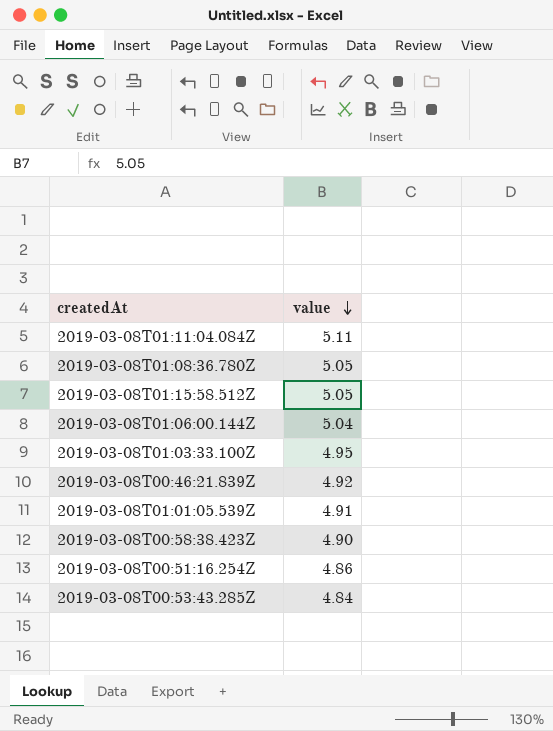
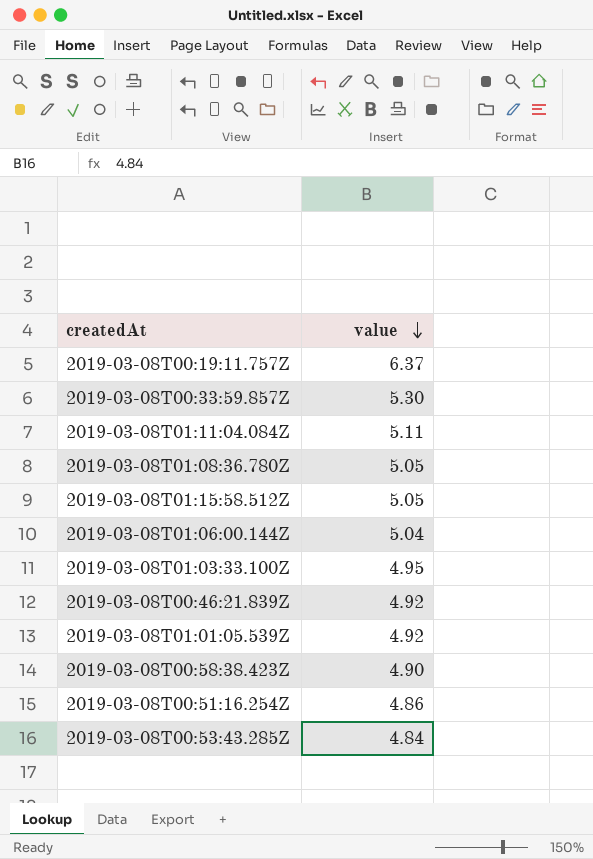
row 2019-03-08T00:19:11.757Z: none -> 6.37
row 2019-03-08T00:33:59.857Z: none -> 5.30
2019-03-08T01:01:05.539Z | value: 4.91 -> 4.92

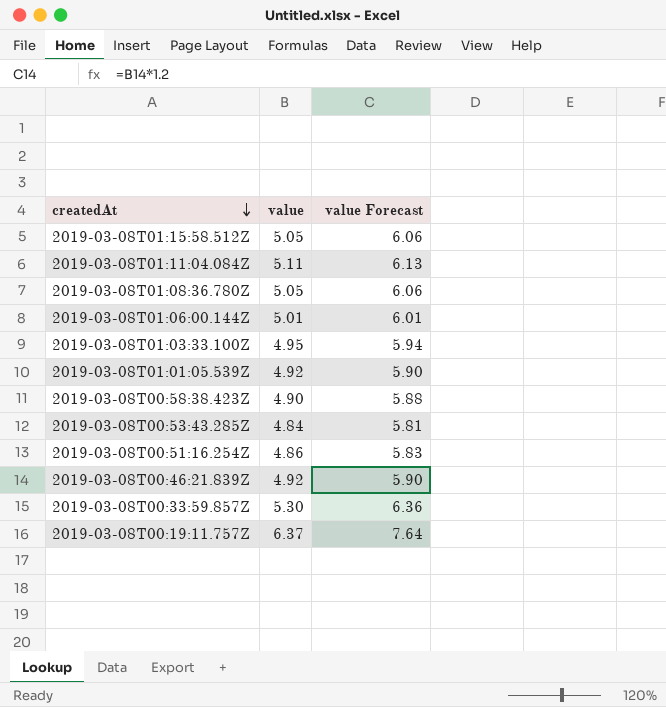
row order: value descending -> createdAt descending
column value Forecast | formula: none -> [value] * 1.2
2019-03-08T01:06:00.144Z | value: 5.04 -> 5.01

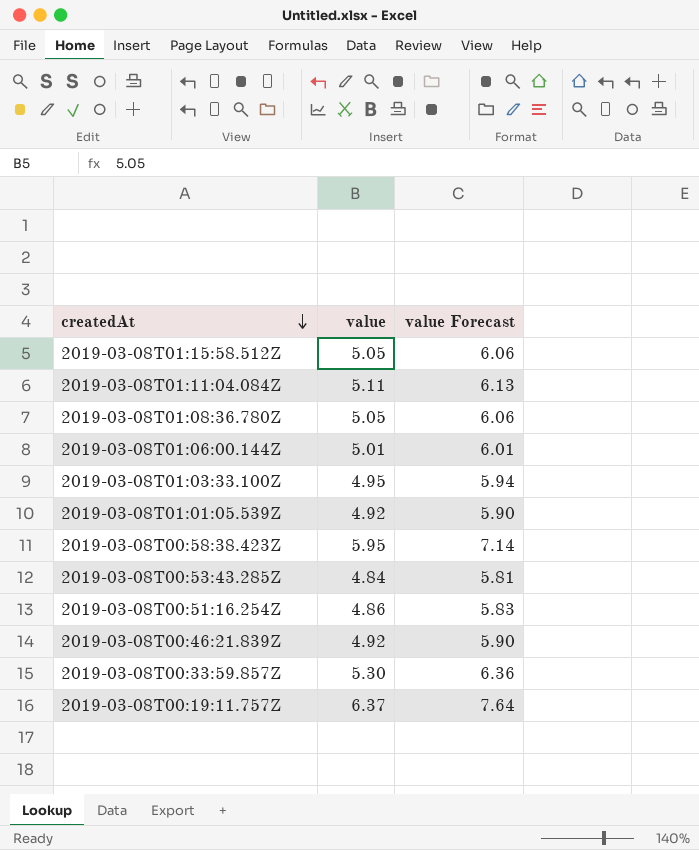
2019-03-08T00:58:38.423Z | value: 4.90 -> 5.95
2019-03-08T00:58:38.423Z | value Forecast: 5.88 -> 7.14

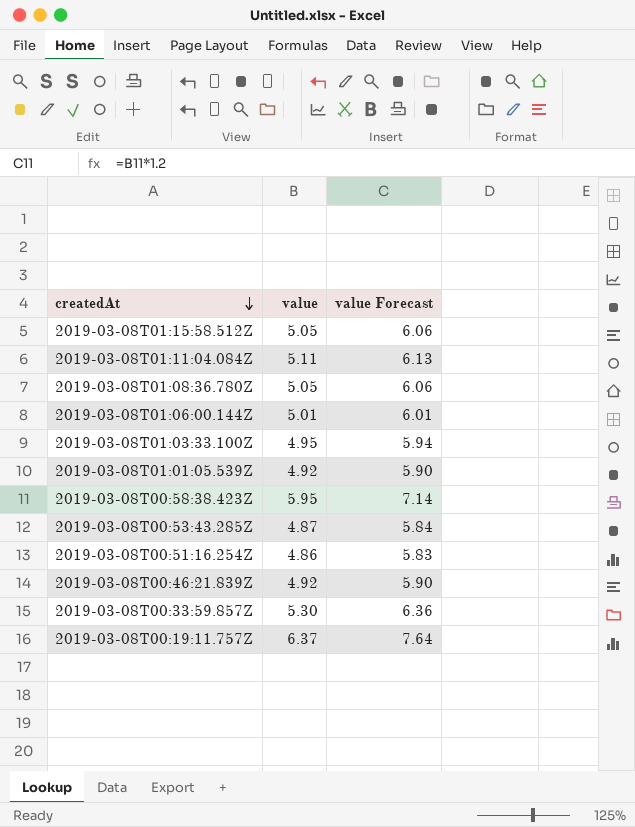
2019-03-08T00:53:43.285Z | value: 4.84 -> 4.87
2019-03-08T00:53:43.285Z | value Forecast: 5.81 -> 5.84

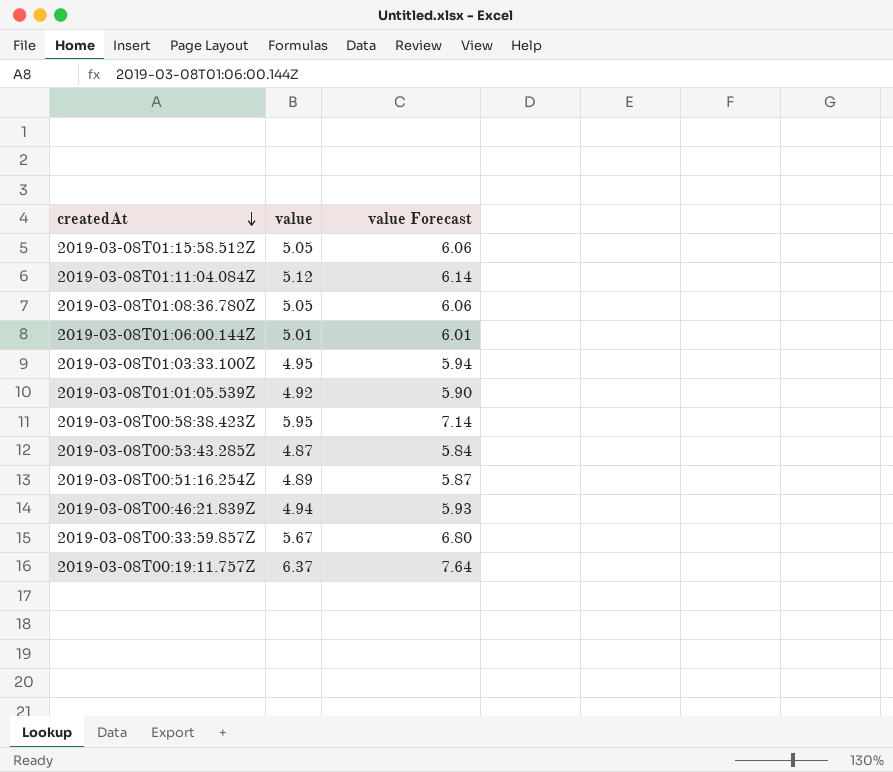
2019-03-08T01:11:04.084Z | value: 5.11 -> 5.12
2019-03-08T01:11:04.084Z | value Forecast: 6.13 -> 6.14
2019-03-08T00:51:16.254Z | value: 4.86 -> 4.89
2019-03-08T00:51:16.254Z | value Forecast: 5.83 -> 5.87
2019-03-08T00:46:21.839Z | value: 4.92 -> 4.94
2019-03-08T00:46:21.839Z | value Forecast: 5.90 -> 5.93
2019-03-08T00:33:59.857Z | value: 5.30 -> 5.67
2019-03-08T00:33:59.857Z | value Forecast: 6.36 -> 6.80

